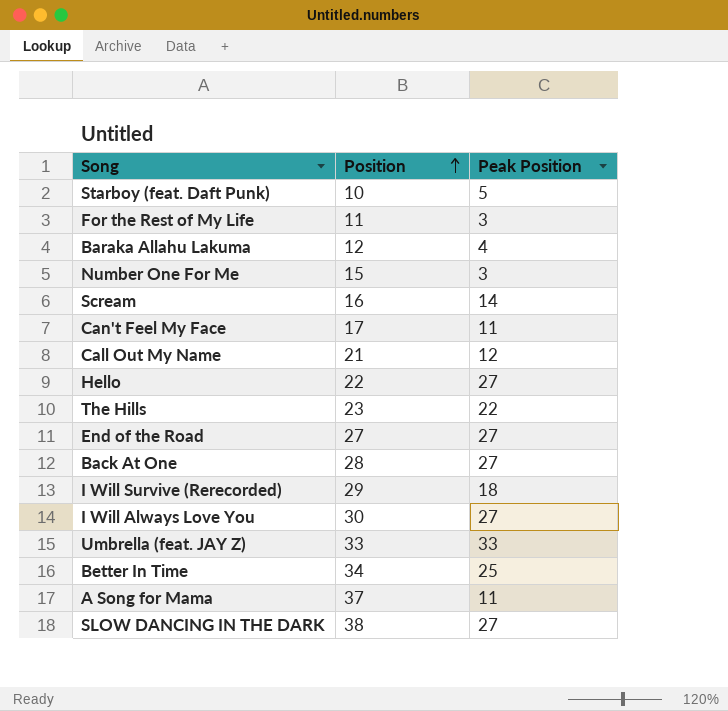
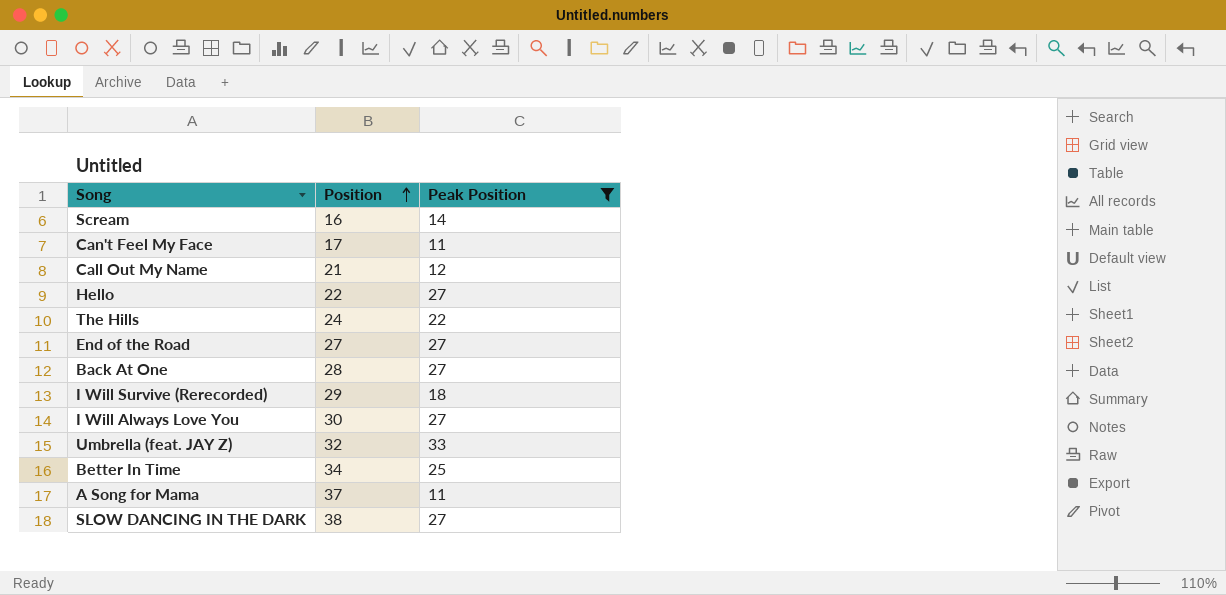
filter: none -> Peak Position >= 11
The Hills | Position: 23 -> 24
Umbrella (feat. JAY Z) | Position: 33 -> 32

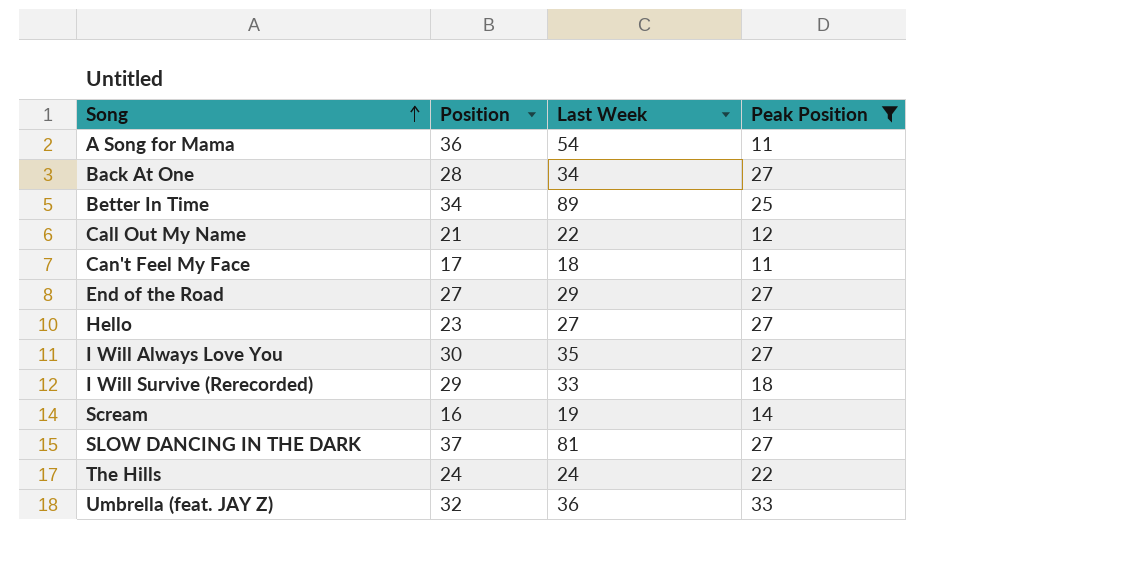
row order: Position ascending -> Song ascending
column Last Week | position: none -> 3
A Song for Mama | Position: 37 -> 36
Hello | Position: 22 -> 23
SLOW DANCING IN THE DARK | Position: 38 -> 37

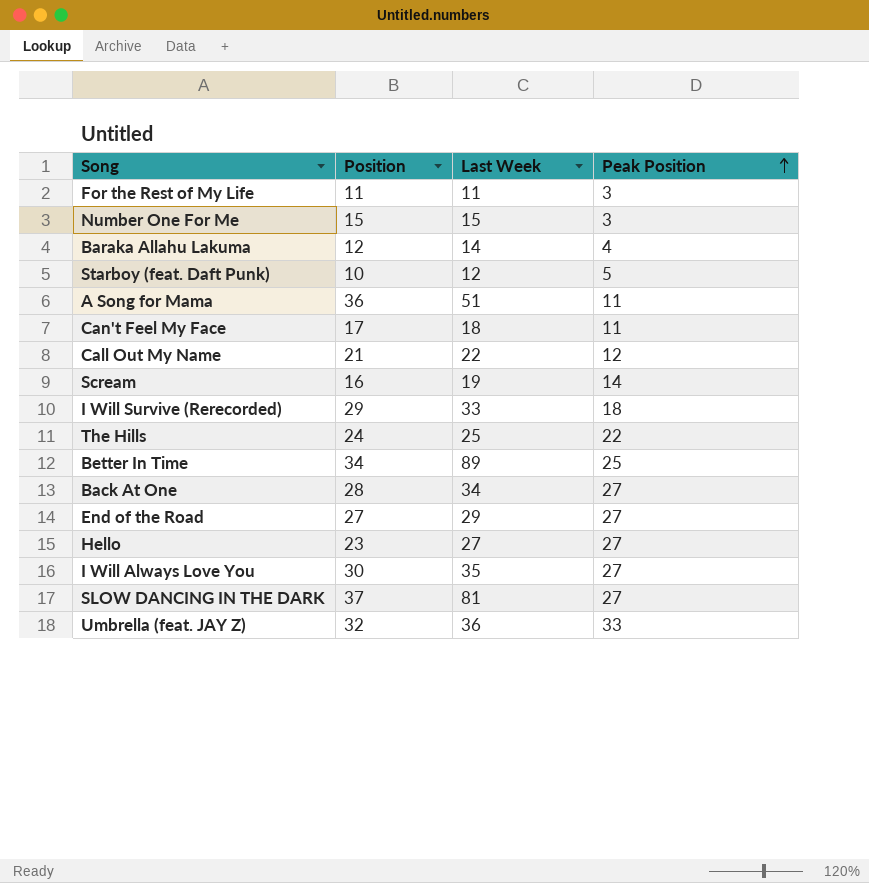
filter: Peak Position >= 11 -> none
row order: Song ascending -> Peak Position ascending
A Song for Mama | Last Week: 54 -> 51
The Hills | Last Week: 24 -> 25

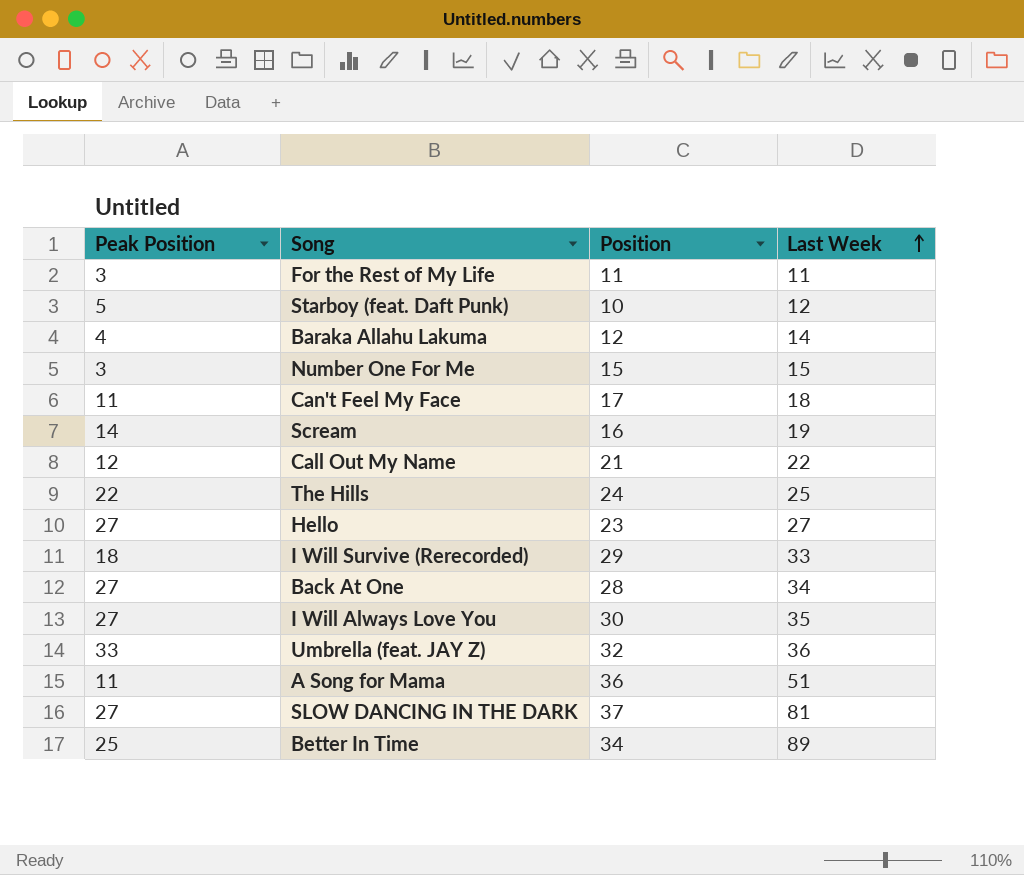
row order: Peak Position ascending -> Last Week ascending
column Peak Position | position: 4 -> 1
row End of the Road: 27 | 29 | 27 -> none

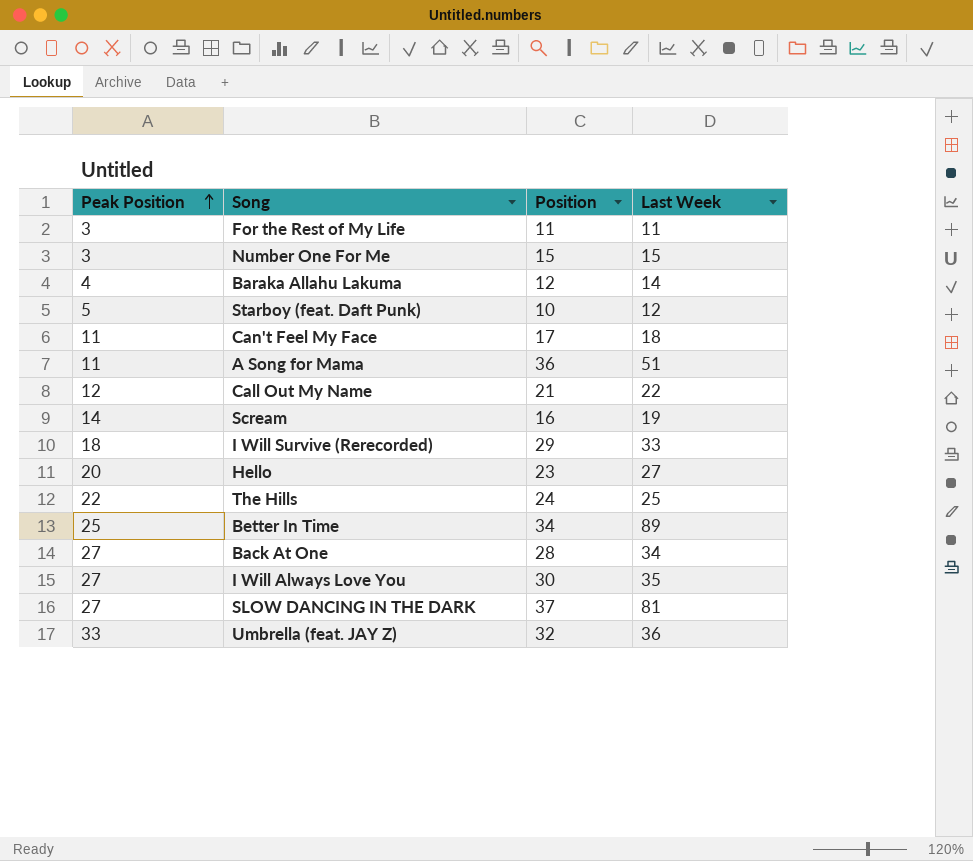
row order: Last Week ascending -> Peak Position ascending
Hello | Peak Position: 27 -> 20

